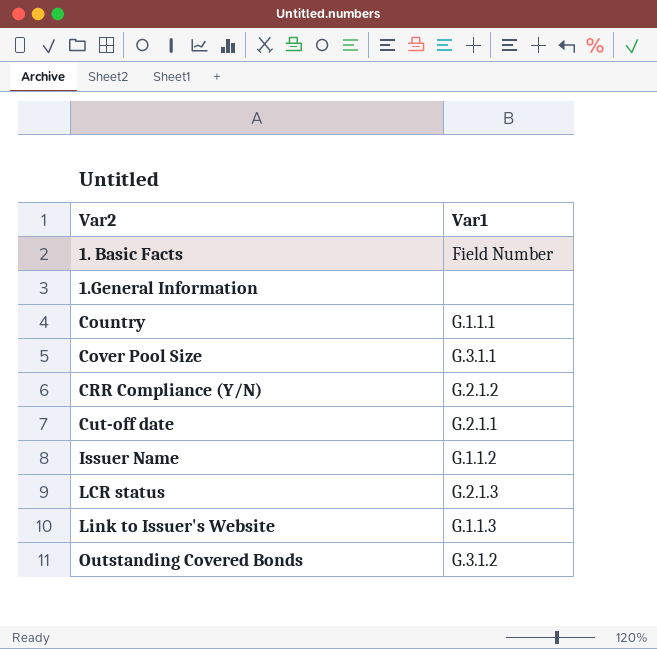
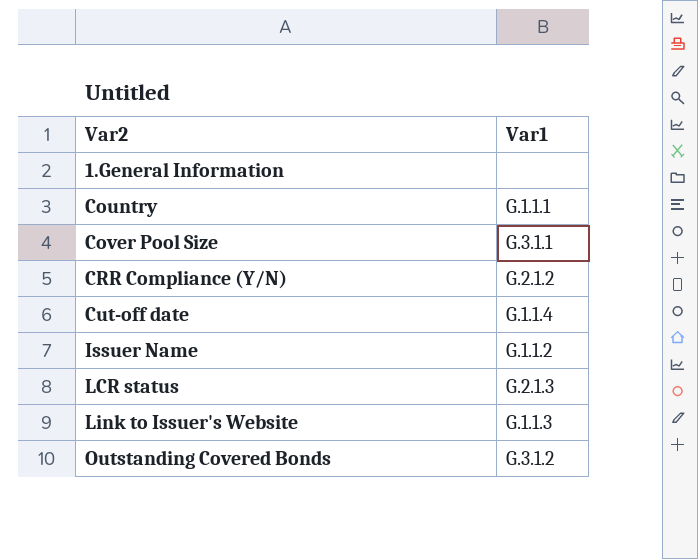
row 1. Basic Facts: Field Number -> none
Cut-off date | Var1: G.2.1.1 -> G.1.1.4

